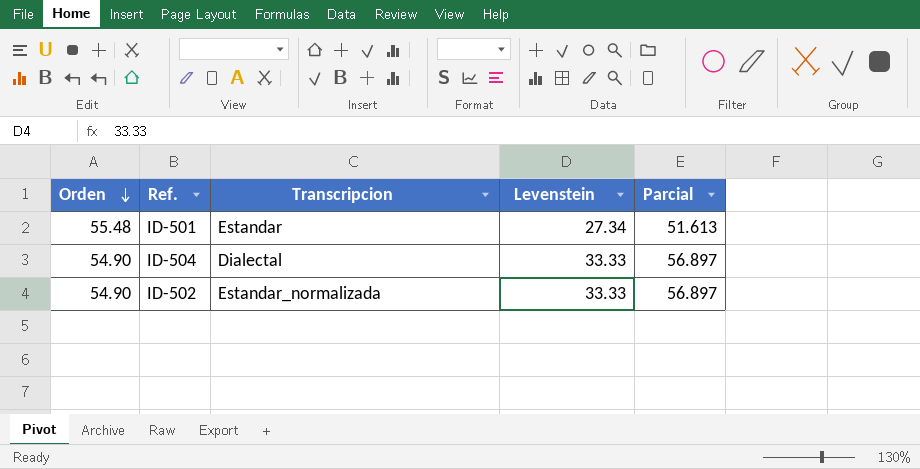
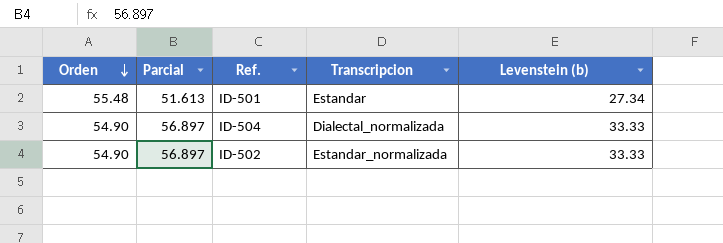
column Parcial | position: 5 -> 2
column name: Levenstein -> Levenstein (b)
ID-504 | Transcripcion: Dialectal -> Dialectal_normalizada

